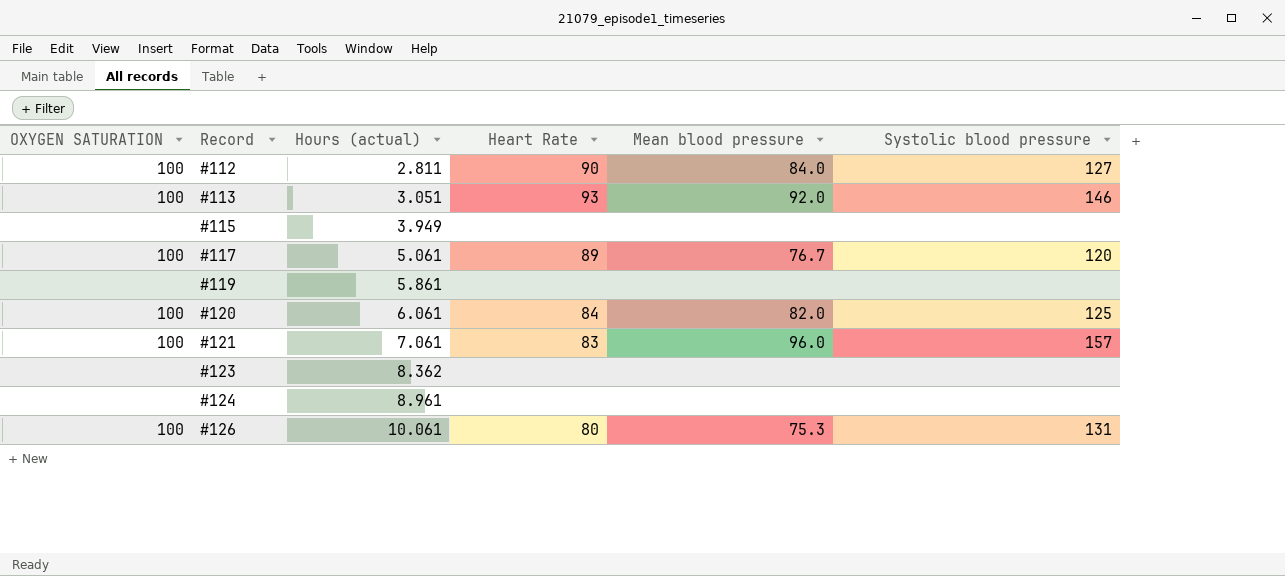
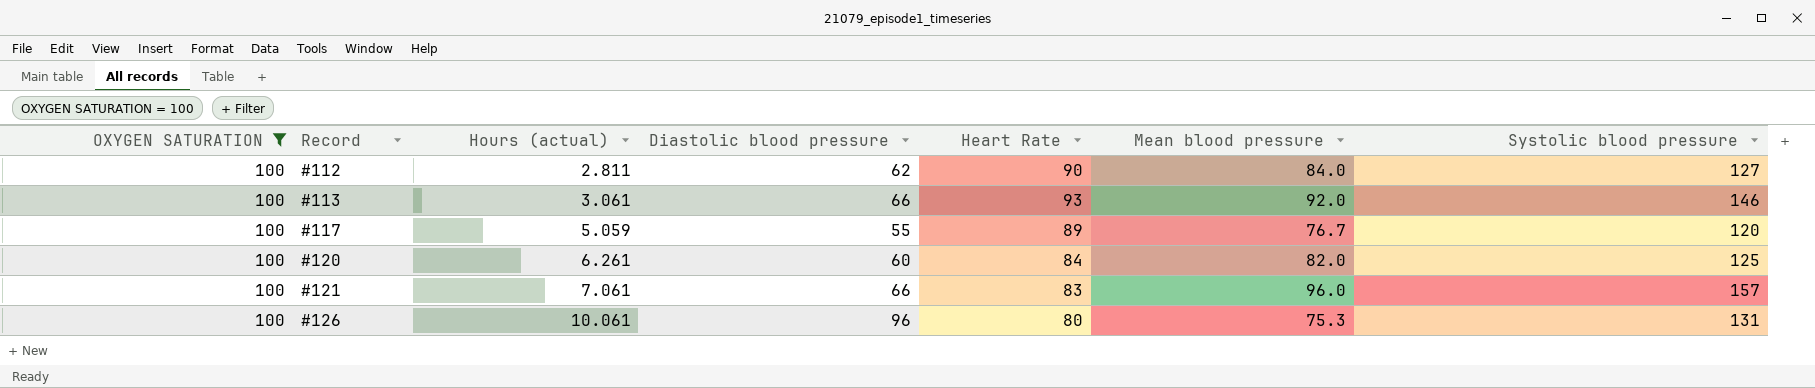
filter: none -> OXYGEN SATURATION = 100
column Diastolic blood pressure | position: none -> 4
#113 | Hours (actual): 3.051 -> 3.061
#117 | Hours (actual): 5.061 -> 5.059
#120 | Hours (actual): 6.061 -> 6.261

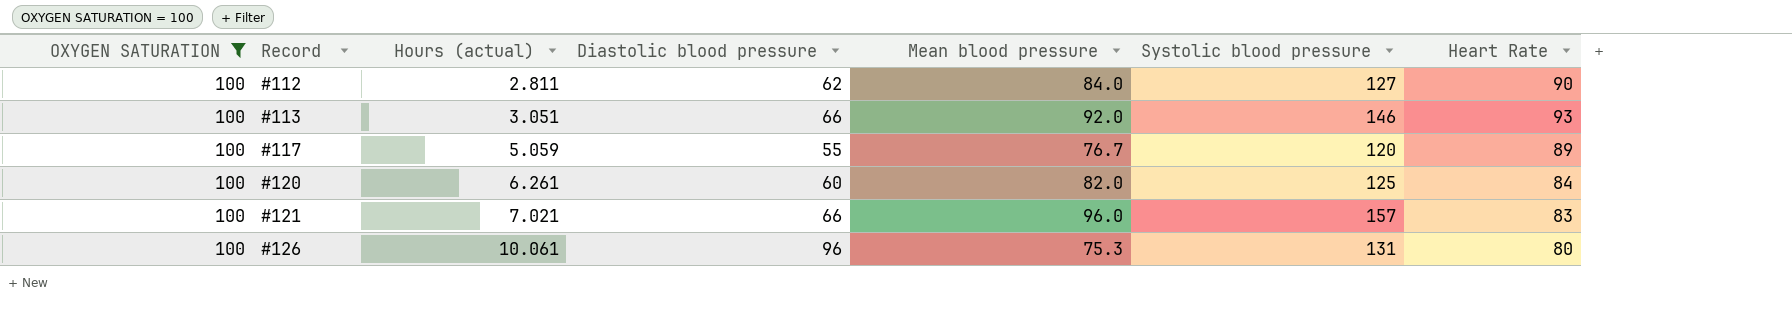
column Heart Rate | position: 5 -> 7
#113 | Hours (actual): 3.061 -> 3.051
#121 | Hours (actual): 7.061 -> 7.021

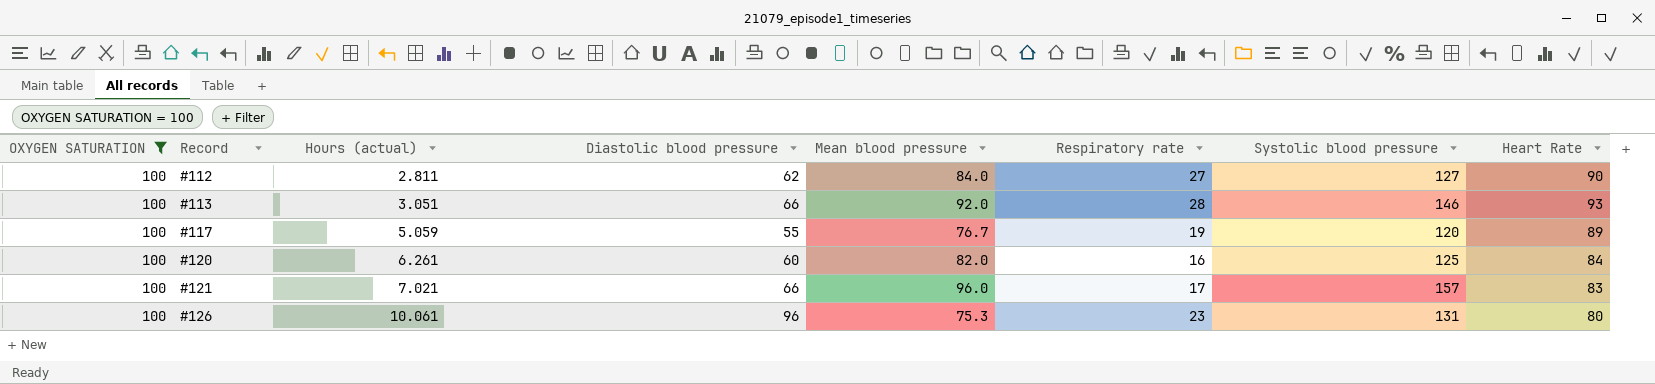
column Respiratory rate | position: none -> 6

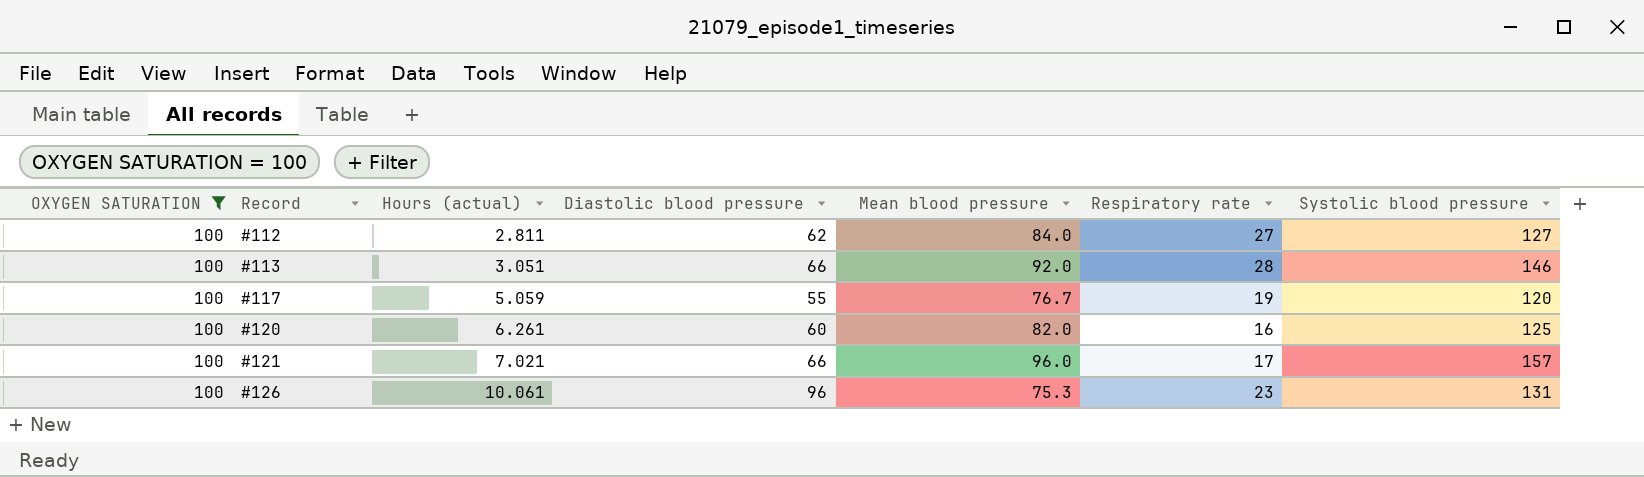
column Heart Rate | position: 8 -> none

